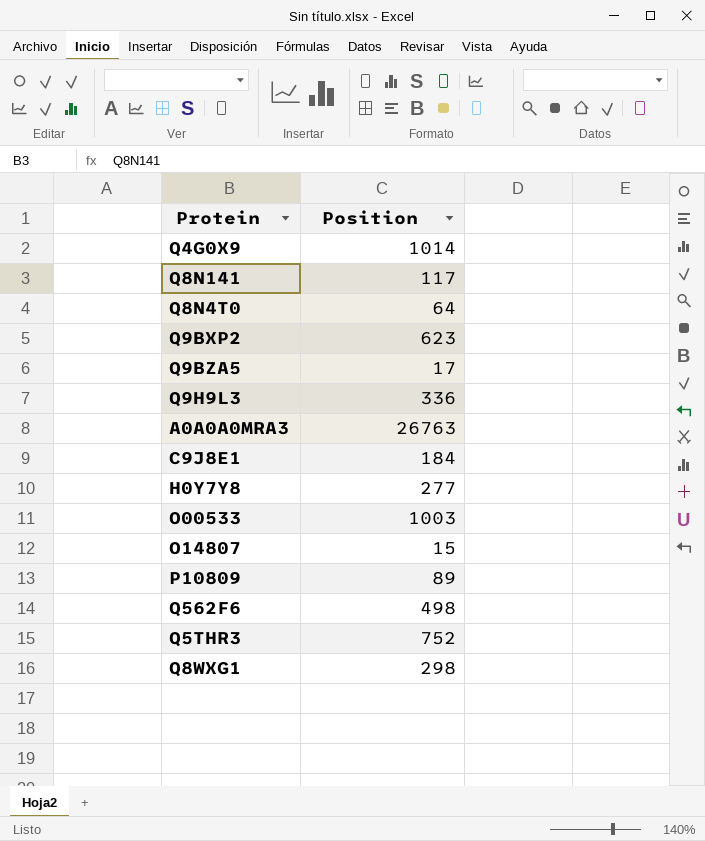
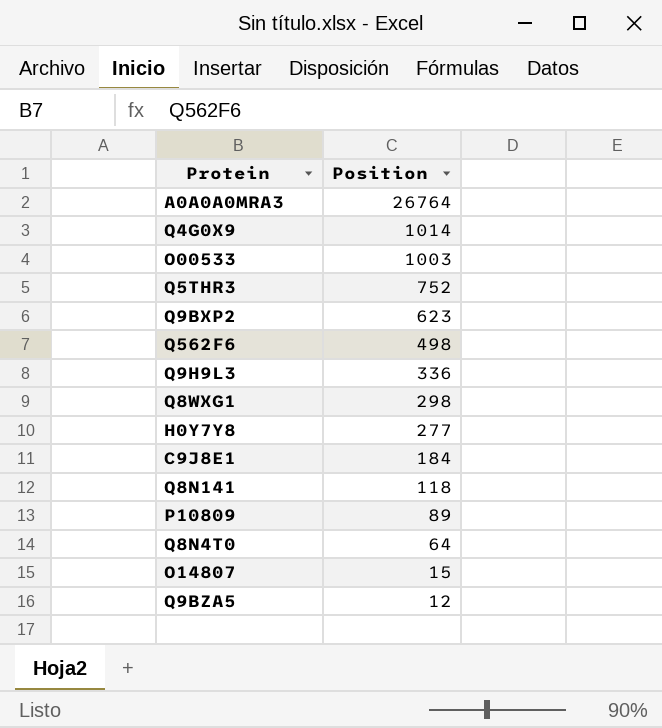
row order: none -> Position descending
A0A0A0MRA3 | Position: 26763 -> 26764
Q8N141 | Position: 117 -> 118
Q9BZA5 | Position: 17 -> 12

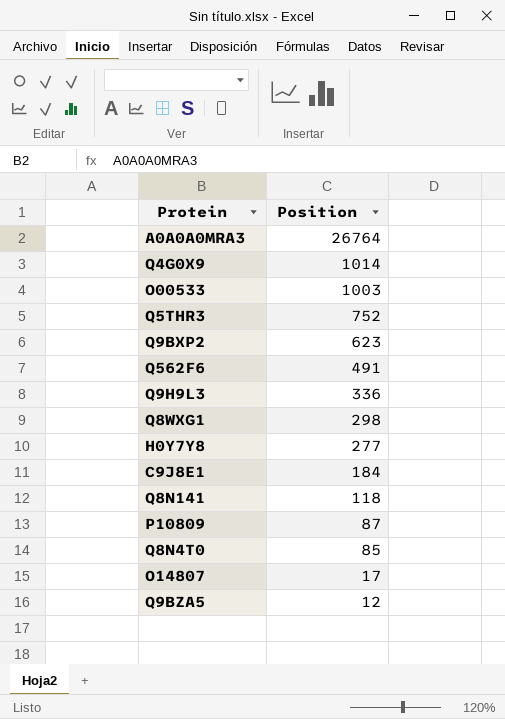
Q562F6 | Position: 498 -> 491
P10809 | Position: 89 -> 87
Q8N4T0 | Position: 64 -> 85
O14807 | Position: 15 -> 17

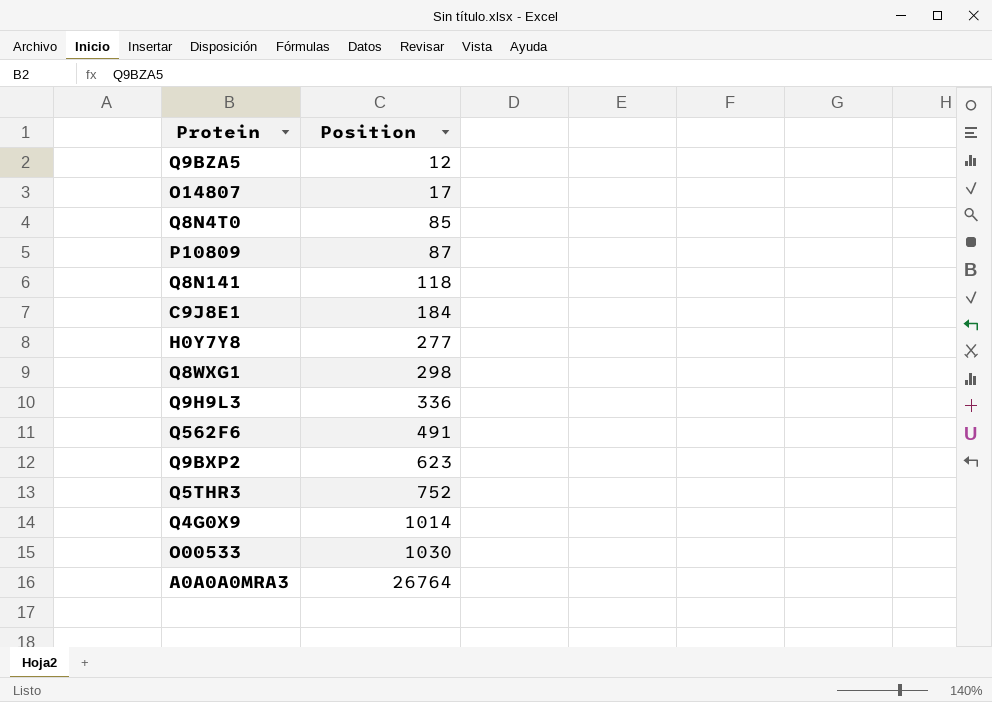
row order: Position descending -> Position ascending
O00533 | Position: 1003 -> 1030

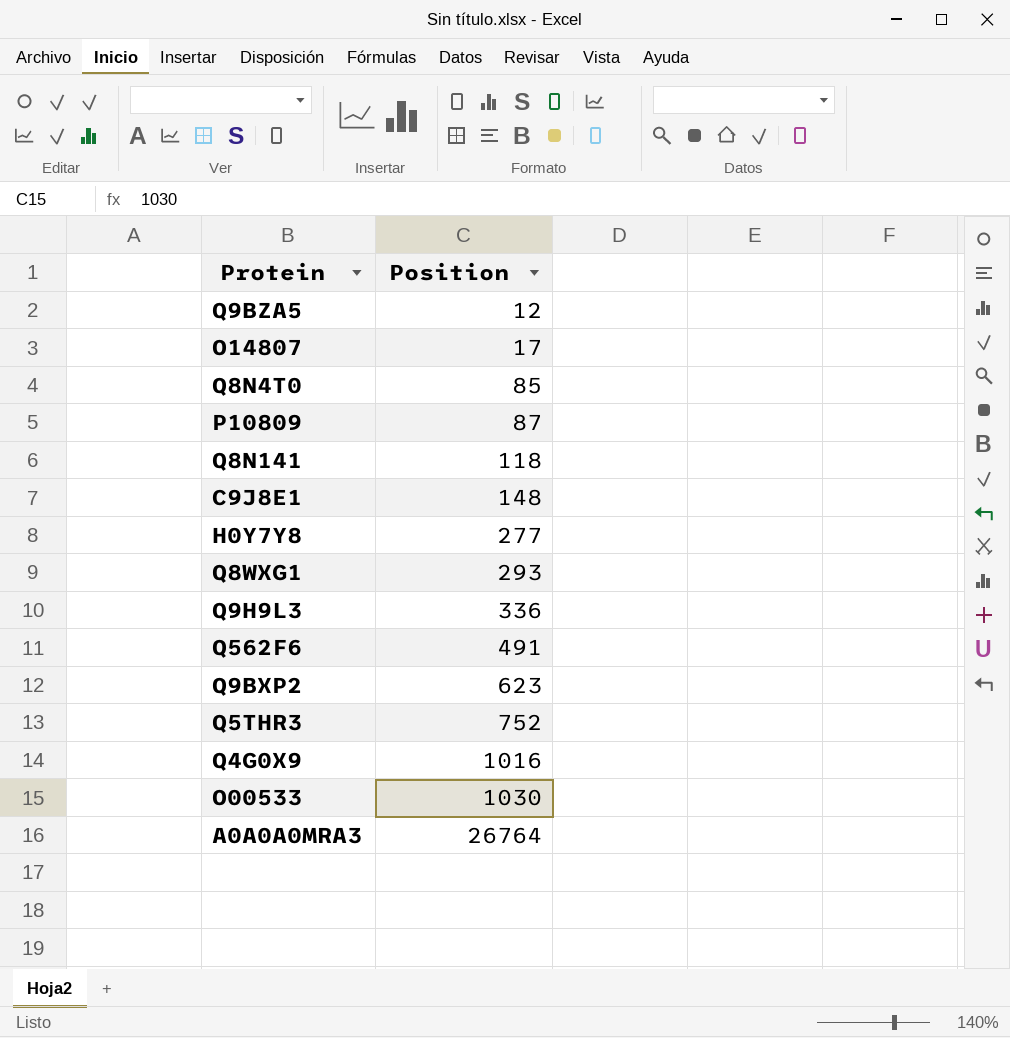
C9J8E1 | Position: 184 -> 148
Q8WXG1 | Position: 298 -> 293
Q4G0X9 | Position: 1014 -> 1016

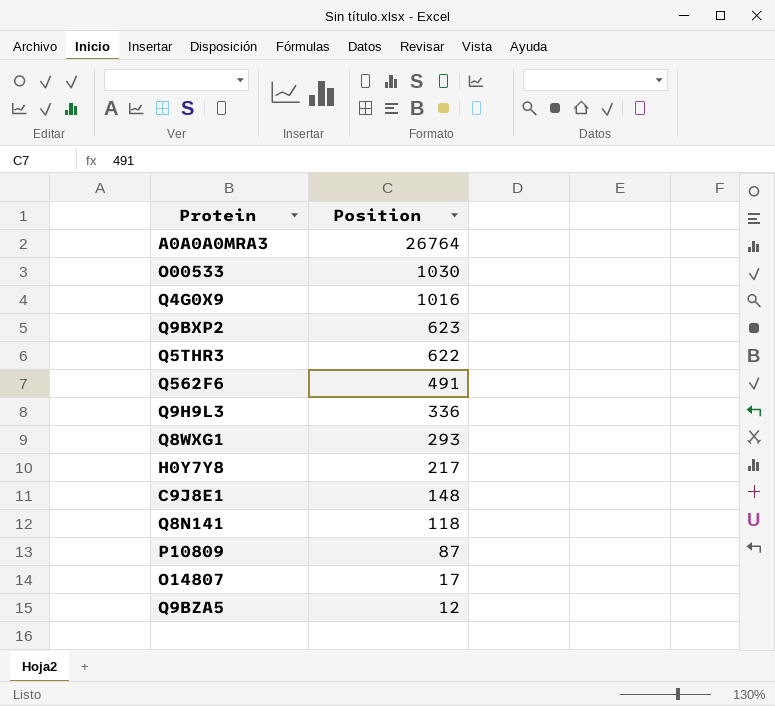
row order: Position ascending -> Position descending
row Q8N4T0: 85 -> none
Q5THR3 | Position: 752 -> 622
H0Y7Y8 | Position: 277 -> 217

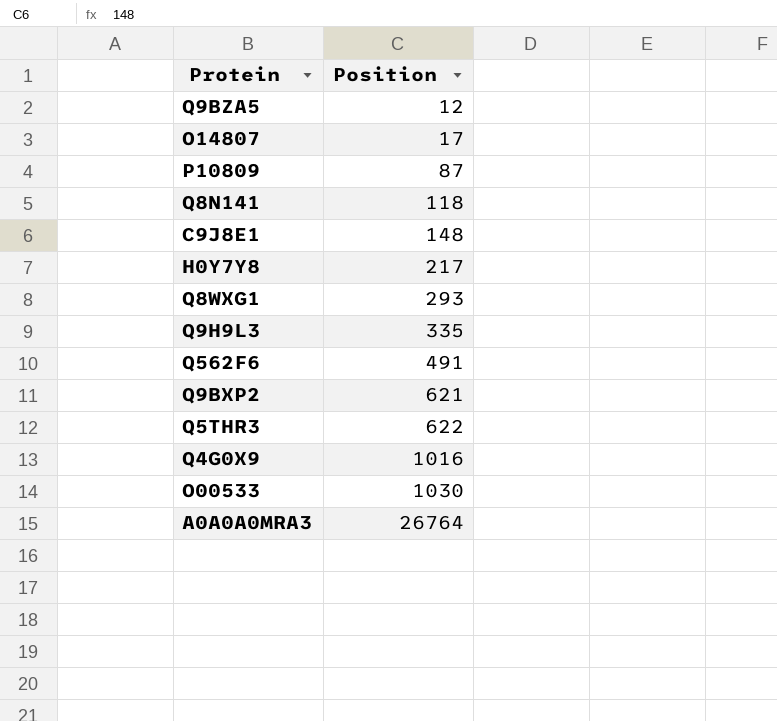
row order: Position descending -> Position ascending
Q9H9L3 | Position: 336 -> 335
Q9BXP2 | Position: 623 -> 621

